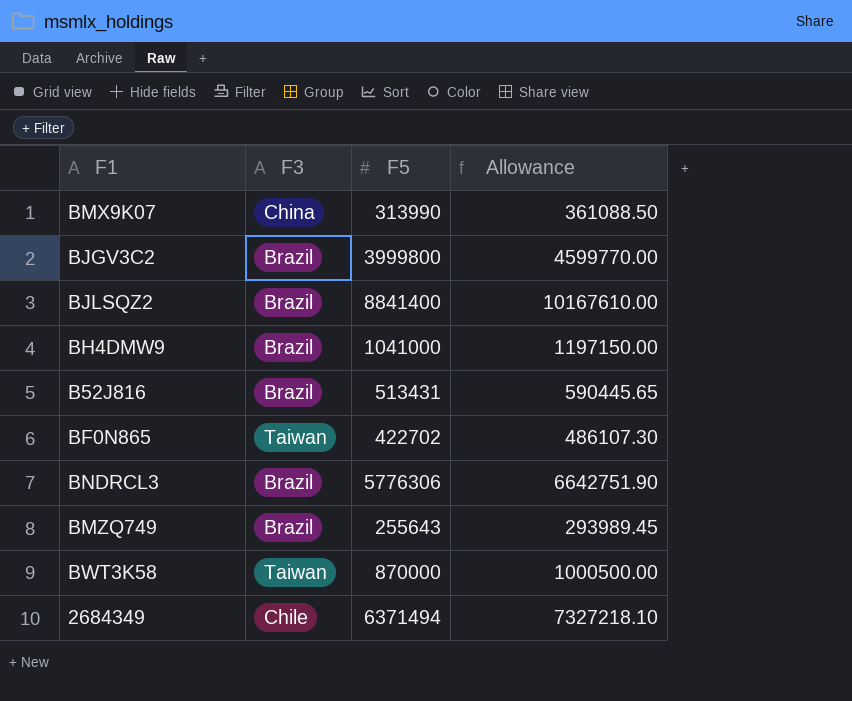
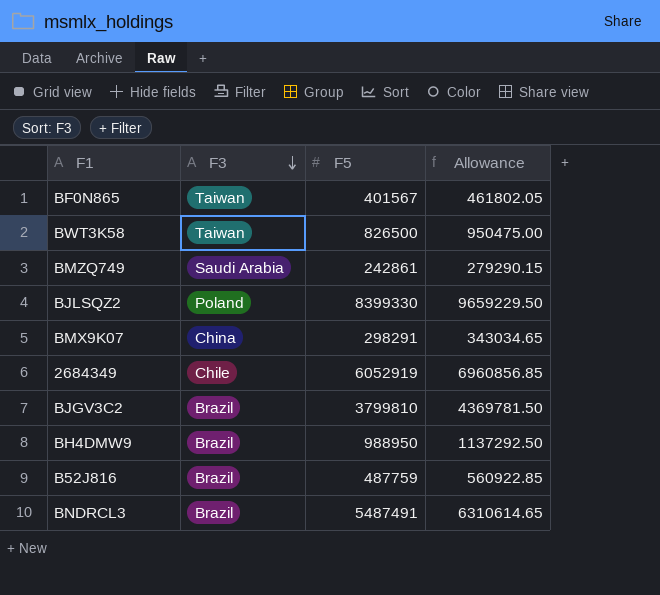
row order: none -> F3 descending
BF0N865 | F5: 422702 -> 401567
BF0N865 | Allowance: 486107.30 -> 461802.05
BWT3K58 | F5: 870000 -> 826500
BWT3K58 | Allowance: 1000500.00 -> 950475.00
BMZQ749 | F3: Brazil -> Saudi Arabia
BMZQ749 | F5: 255643 -> 242861
BMZQ749 | Allowance: 293989.45 -> 279290.15
BJLSQZ2 | F3: Brazil -> Poland
BJLSQZ2 | F5: 8841400 -> 8399330
BJLSQZ2 | Allowance: 10167610.00 -> 9659229.50
BMX9K07 | F5: 313990 -> 298291
BMX9K07 | Allowance: 361088.50 -> 343034.65
2684349 | F5: 6371494 -> 6052919
2684349 | Allowance: 7327218.10 -> 6960856.85
BJGV3C2 | F5: 3999800 -> 3799810
BJGV3C2 | Allowance: 4599770.00 -> 4369781.50
BH4DMW9 | F5: 1041000 -> 988950
BH4DMW9 | Allowance: 1197150.00 -> 1137292.50
B52J816 | F5: 513431 -> 487759
B52J816 | Allowance: 590445.65 -> 560922.85
BNDRCL3 | F5: 5776306 -> 5487491
BNDRCL3 | Allowance: 6642751.90 -> 6310614.65

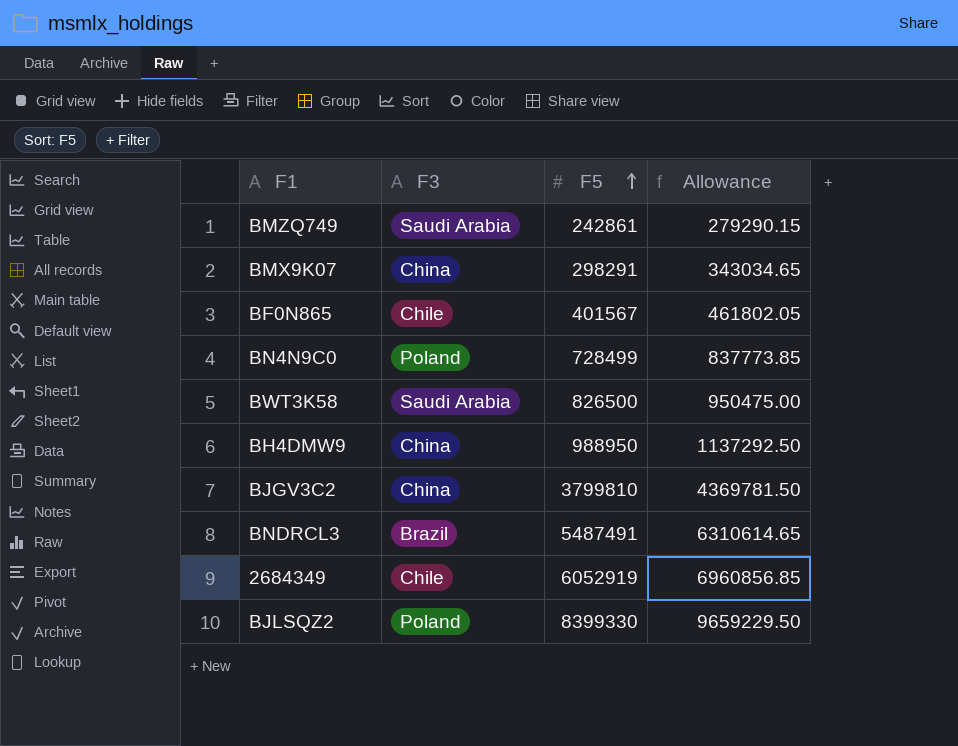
row order: F3 descending -> F5 ascending
row B52J816: Brazil | 487759 | 560922.85 -> none
BF0N865 | F3: Taiwan -> Chile
row BN4N9C0: none -> Poland | 728499 | 837773.85
BWT3K58 | F3: Taiwan -> Saudi Arabia
BH4DMW9 | F3: Brazil -> China
BJGV3C2 | F3: Brazil -> China

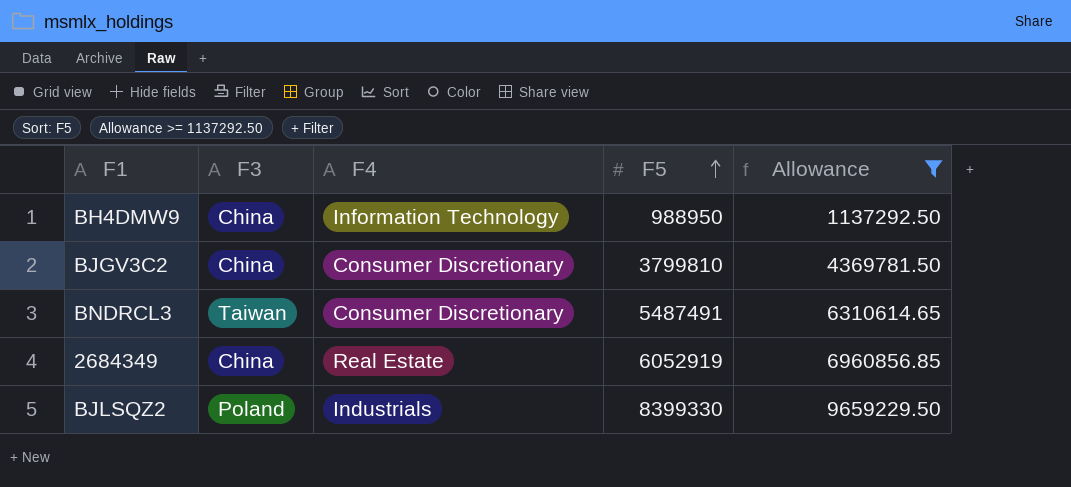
filter: none -> Allowance >= 1137292.50
column F4 | position: none -> 3
BNDRCL3 | F3: Brazil -> Taiwan
2684349 | F3: Chile -> China

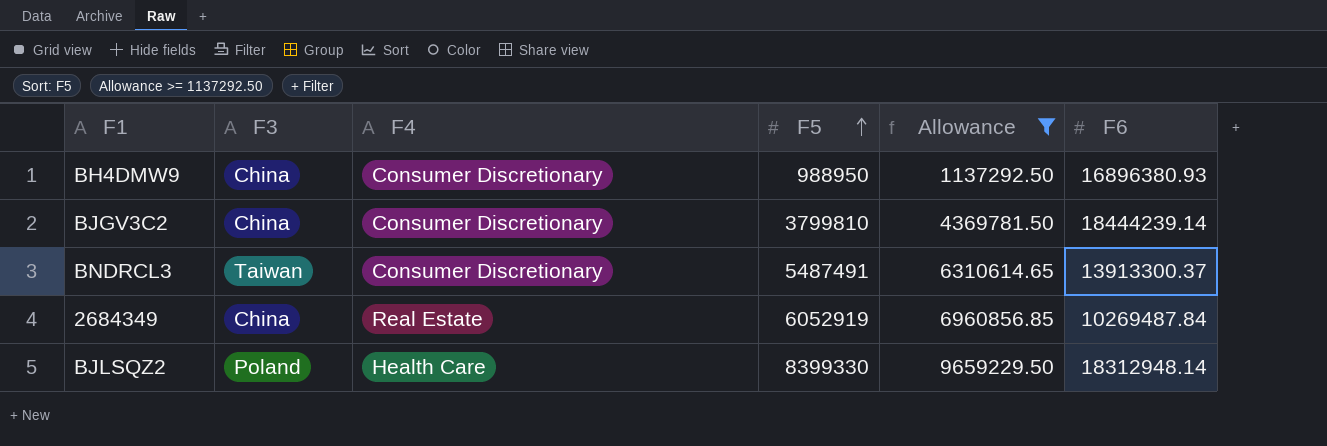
column F6 | position: none -> 6
BH4DMW9 | F4: Information Technology -> Consumer Discretionary
BJLSQZ2 | F4: Industrials -> Health Care

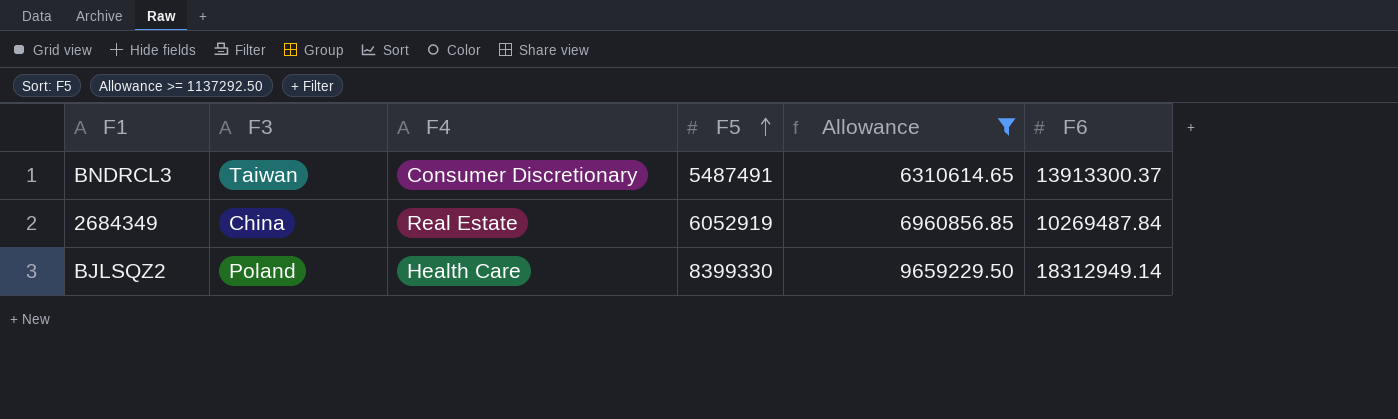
row BH4DMW9: China | Consumer Discretionary | 988950 | 1137292.50 | 16896380.93 -> none
row BJGV3C2: China | Consumer Discretionary | 3799810 | 4369781.50 | 18444239.14 -> none
BJLSQZ2 | F6: 18312948.14 -> 18312949.14

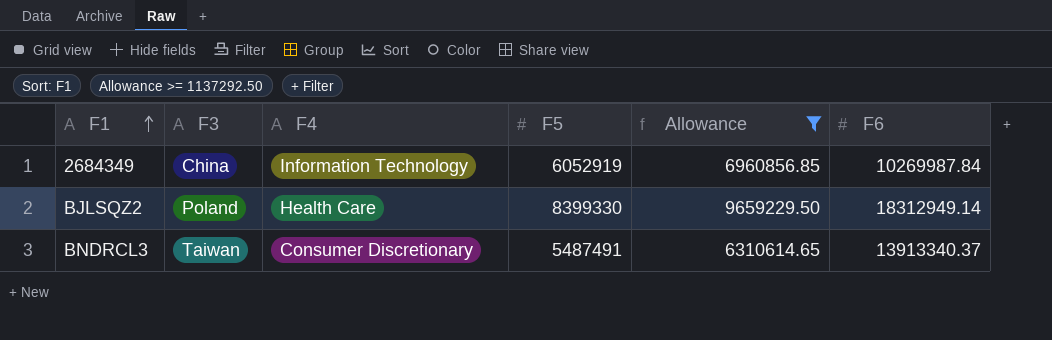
row order: F5 ascending -> F1 ascending
2684349 | F4: Real Estate -> Information Technology
2684349 | F6: 10269487.84 -> 10269987.84
BNDRCL3 | F6: 13913300.37 -> 13913340.37

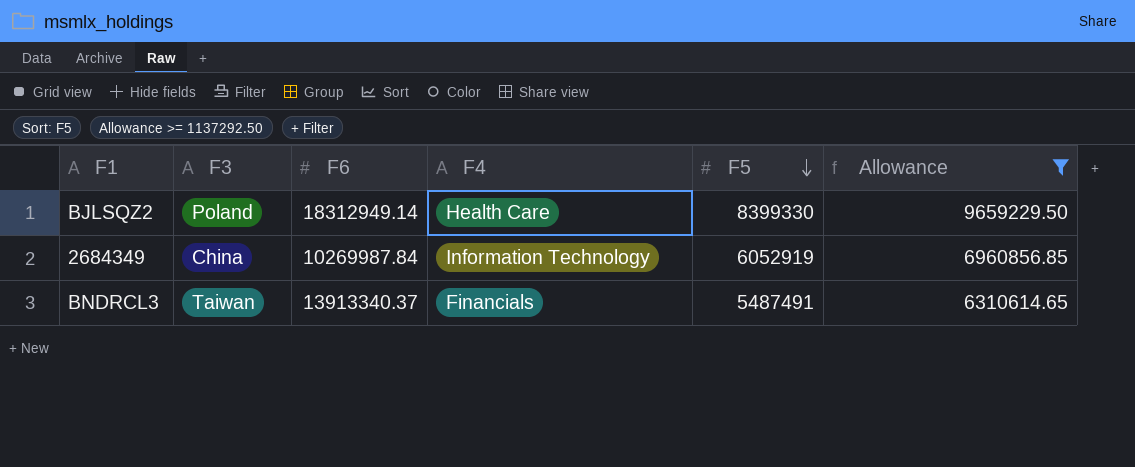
row order: F1 ascending -> F5 descending
column F6 | position: 6 -> 3
BNDRCL3 | F4: Consumer Discretionary -> Financials

